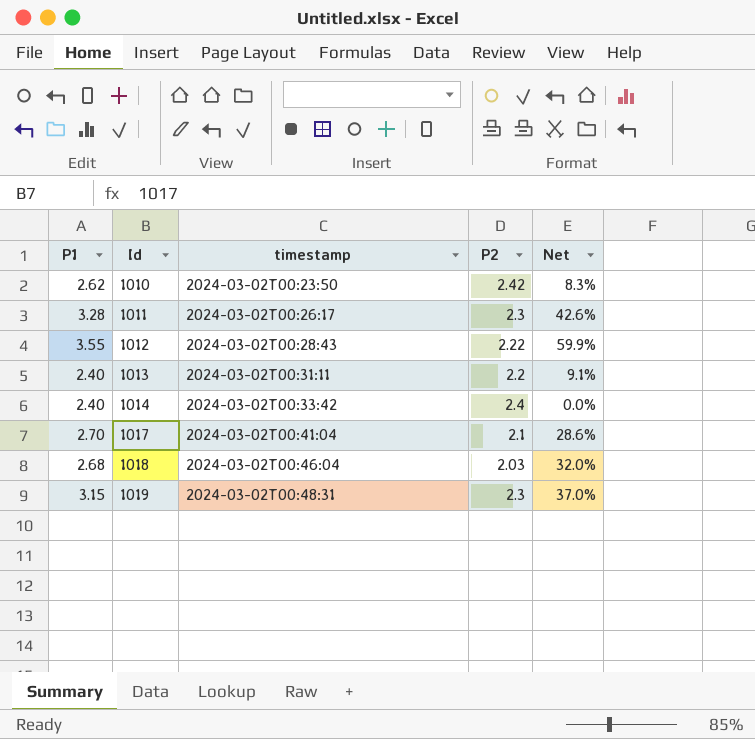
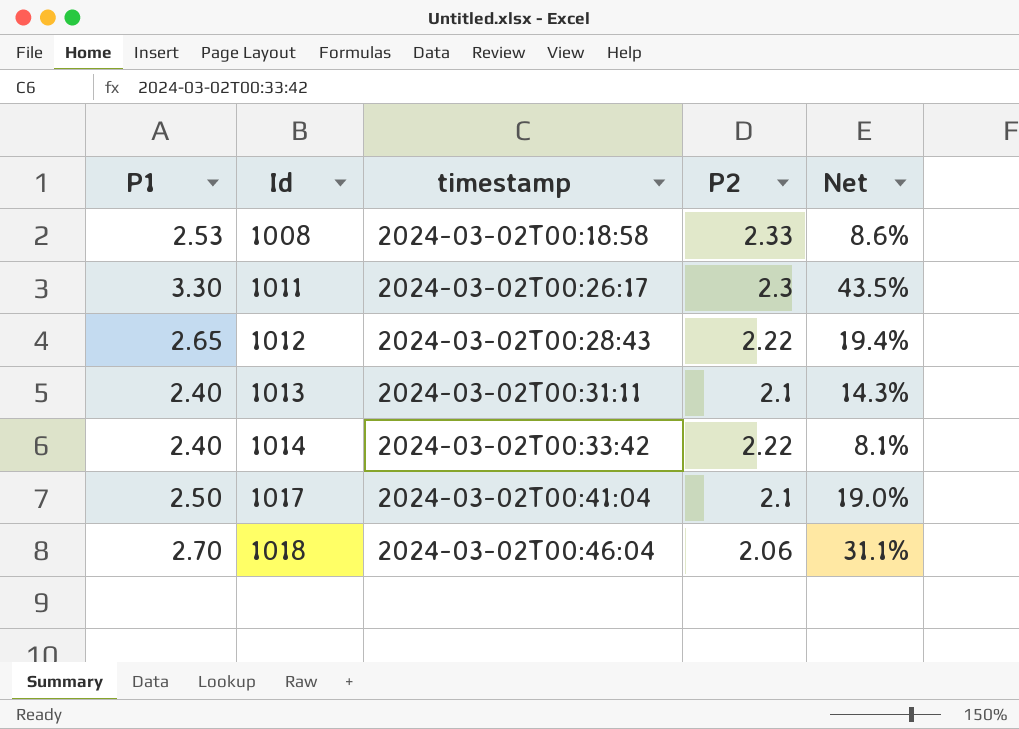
row 1010: 2.62 | 2024-03-02T00:23:50 | 2.42 | 8.3% -> none
row 1019: 3.15 | 2024-03-02T00:48:31 | 2.3 | 37.0% -> none
row 1008: none -> 2.53 | 2024-03-02T00:18:58 | 2.33 | 8.6%
1011 | P1: 3.28 -> 3.30
1011 | Net: 42.6% -> 43.5%
1012 | P1: 3.55 -> 2.65
1012 | Net: 59.9% -> 19.4%
1013 | P2: 2.2 -> 2.1
1013 | Net: 9.1% -> 14.3%
1014 | P2: 2.4 -> 2.22
1014 | Net: 0.0% -> 8.1%
1017 | P1: 2.70 -> 2.50
1017 | Net: 28.6% -> 19.0%
1018 | P1: 2.68 -> 2.70
1018 | P2: 2.03 -> 2.06
1018 | Net: 32.0% -> 31.1%

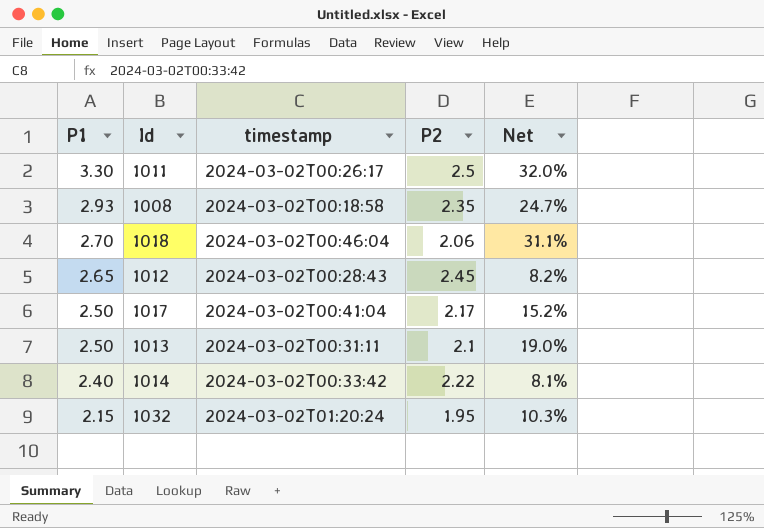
row order: Id ascending -> P1 descending
1011 | P2: 2.3 -> 2.5
1011 | Net: 43.5% -> 32.0%
1008 | P1: 2.53 -> 2.93
1008 | P2: 2.33 -> 2.35
1008 | Net: 8.6% -> 24.7%
1012 | P2: 2.22 -> 2.45
1012 | Net: 19.4% -> 8.2%
1017 | P2: 2.1 -> 2.17
1017 | Net: 19.0% -> 15.2%
1013 | P1: 2.40 -> 2.50
1013 | Net: 14.3% -> 19.0%
row 1032: none -> 2.15 | 2024-03-02T01:20:24 | 1.95 | 10.3%

